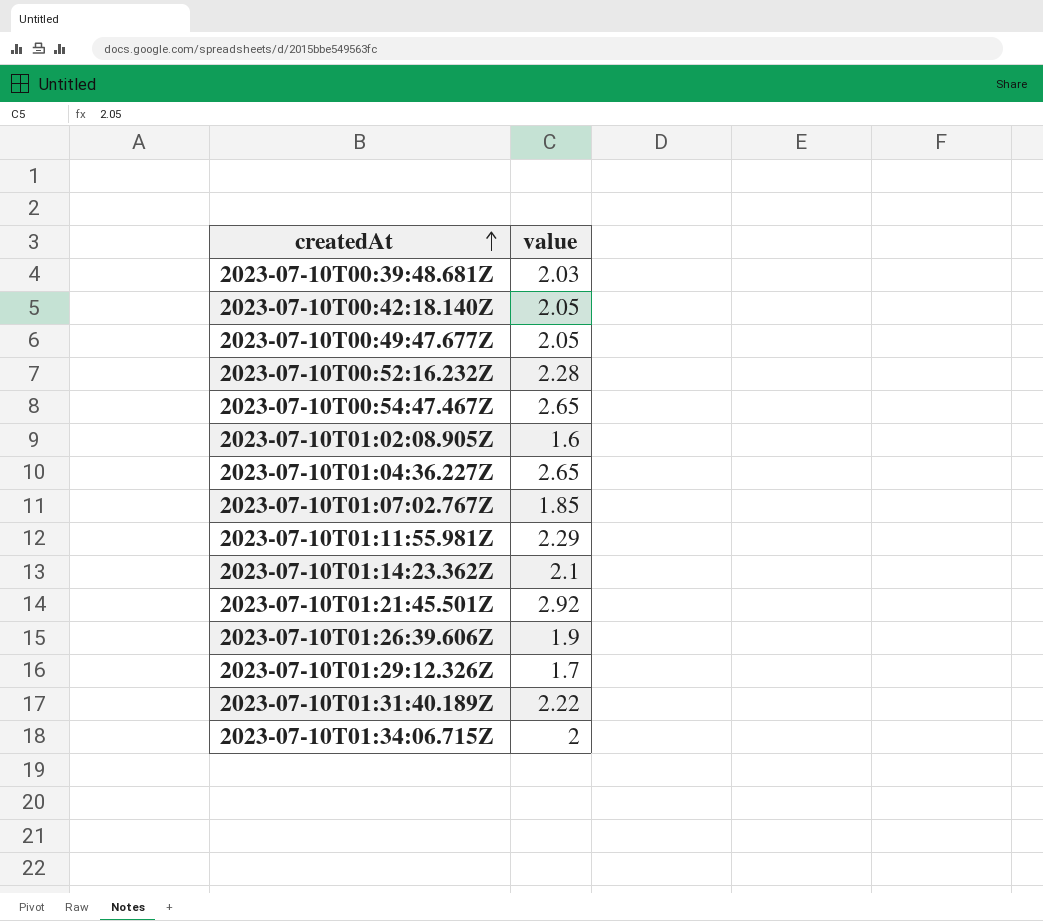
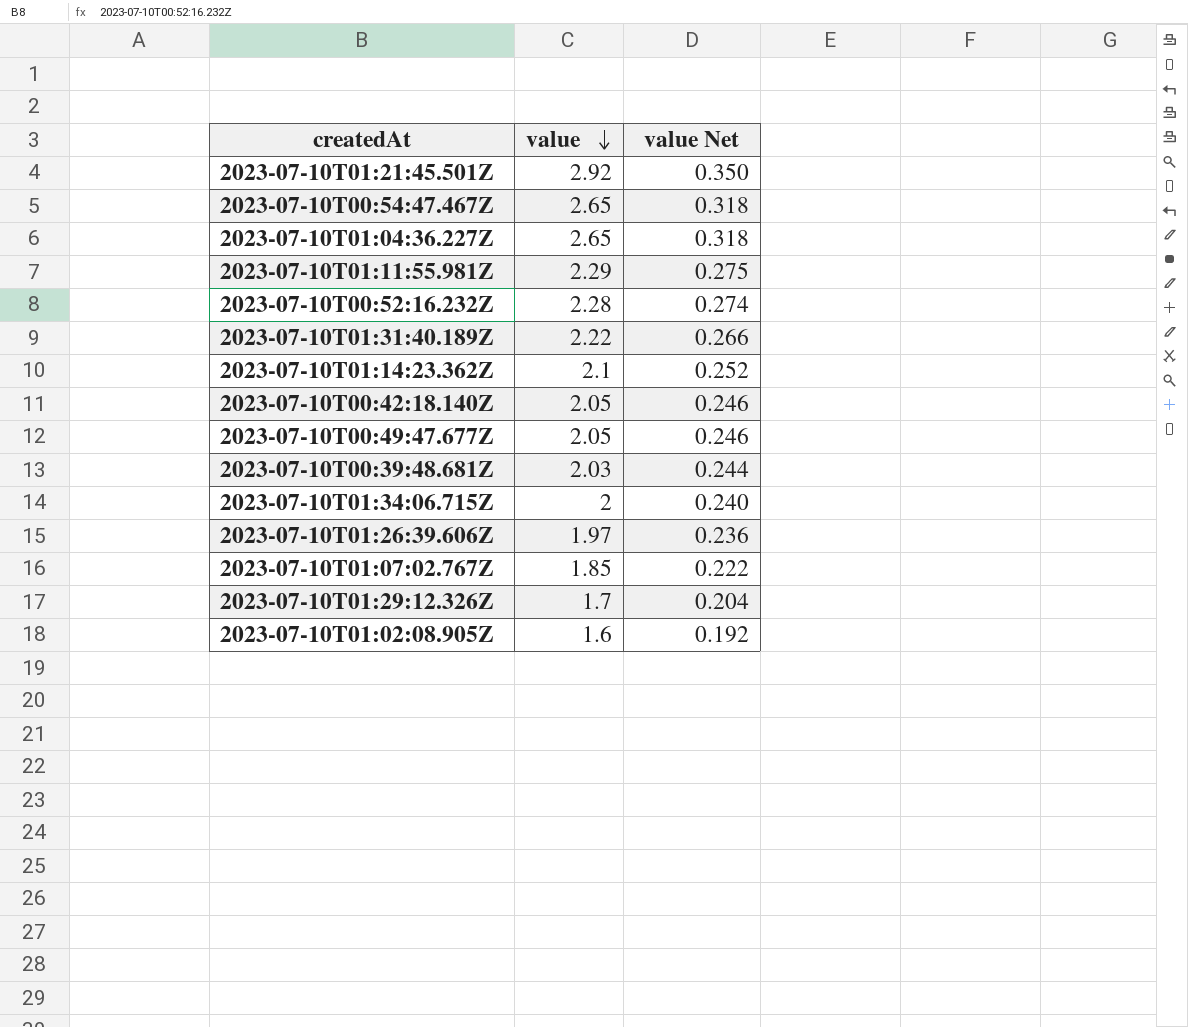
row order: createdAt ascending -> value descending
column value Net | formula: none -> [value] * 0.12
2023-07-10T01:26:39.606Z | value: 1.9 -> 1.97

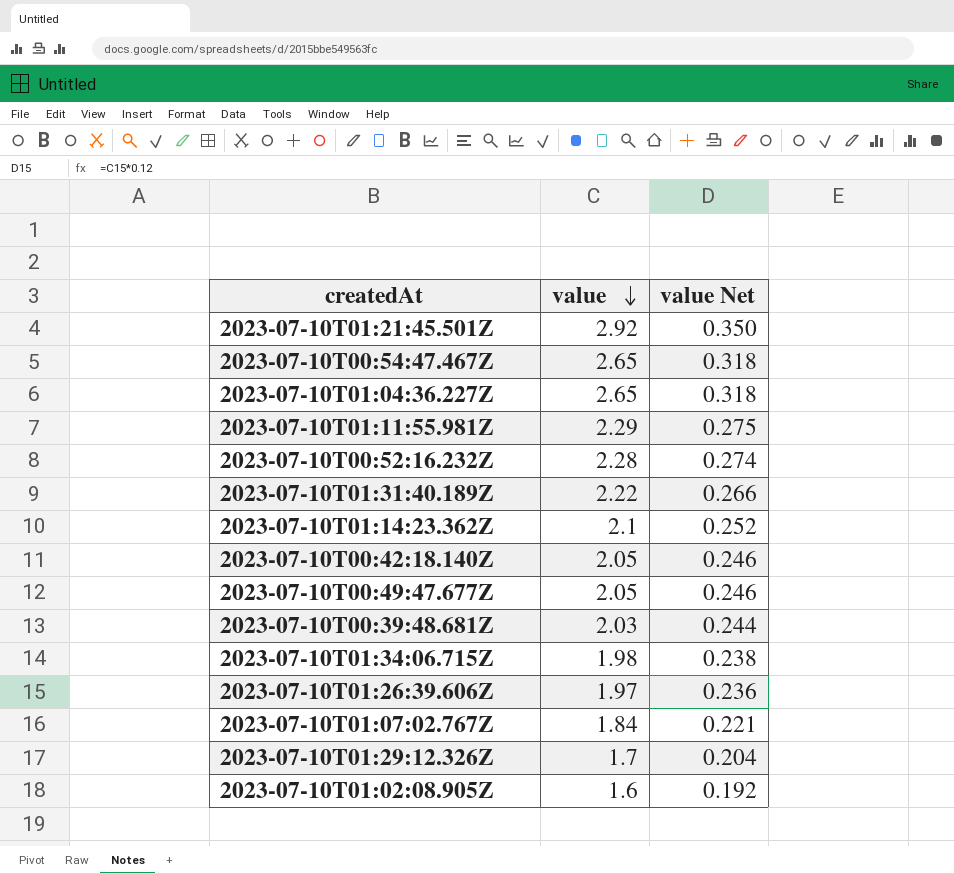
2023-07-10T01:34:06.715Z | value: 2 -> 1.98
2023-07-10T01:34:06.715Z | value Net: 0.240 -> 0.238
2023-07-10T01:07:02.767Z | value: 1.85 -> 1.84
2023-07-10T01:07:02.767Z | value Net: 0.222 -> 0.221

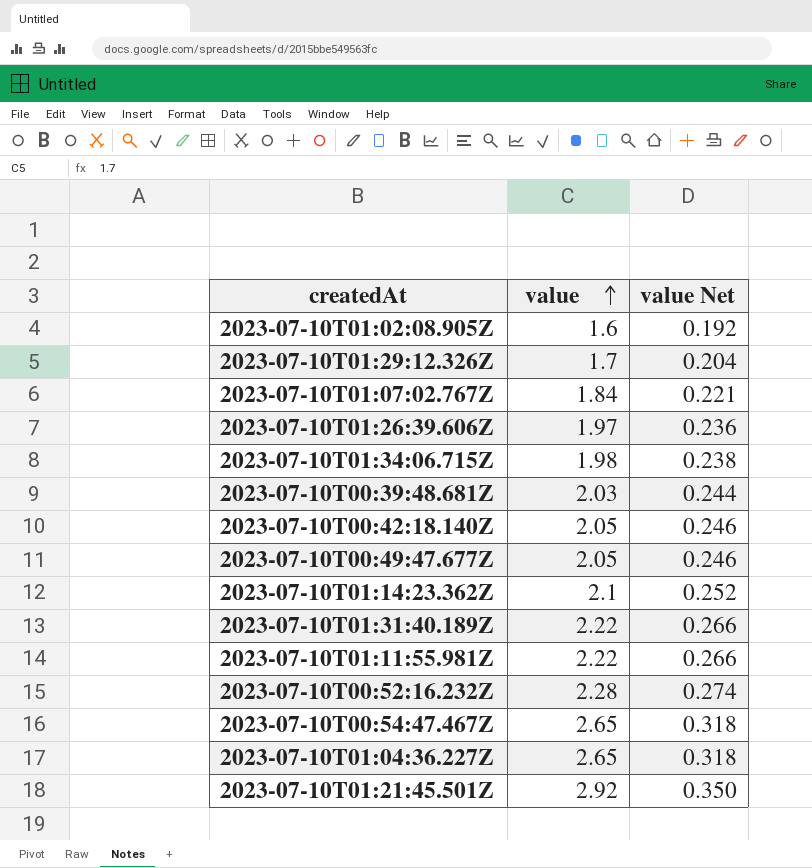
row order: value descending -> value ascending
2023-07-10T01:11:55.981Z | value: 2.29 -> 2.22
2023-07-10T01:11:55.981Z | value Net: 0.275 -> 0.266

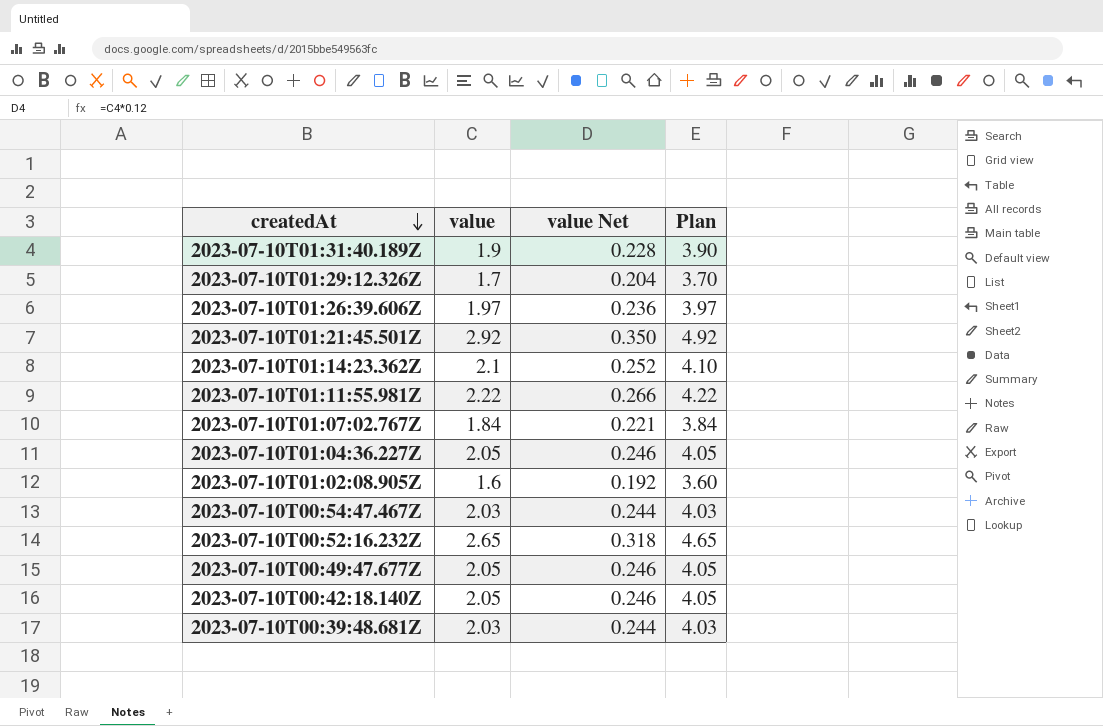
row order: value ascending -> createdAt descending
column Plan | formula: none -> [value] + 2
row 2023-07-10T01:34:06.715Z: 1.98 | 0.238 -> none
2023-07-10T01:31:40.189Z | value: 2.22 -> 1.9
2023-07-10T01:31:40.189Z | value Net: 0.266 -> 0.228
2023-07-10T01:04:36.227Z | value: 2.65 -> 2.05
2023-07-10T01:04:36.227Z | value Net: 0.318 -> 0.246
2023-07-10T00:54:47.467Z | value: 2.65 -> 2.03
2023-07-10T00:54:47.467Z | value Net: 0.318 -> 0.244
2023-07-10T00:52:16.232Z | value: 2.28 -> 2.65
2023-07-10T00:52:16.232Z | value Net: 0.274 -> 0.318

